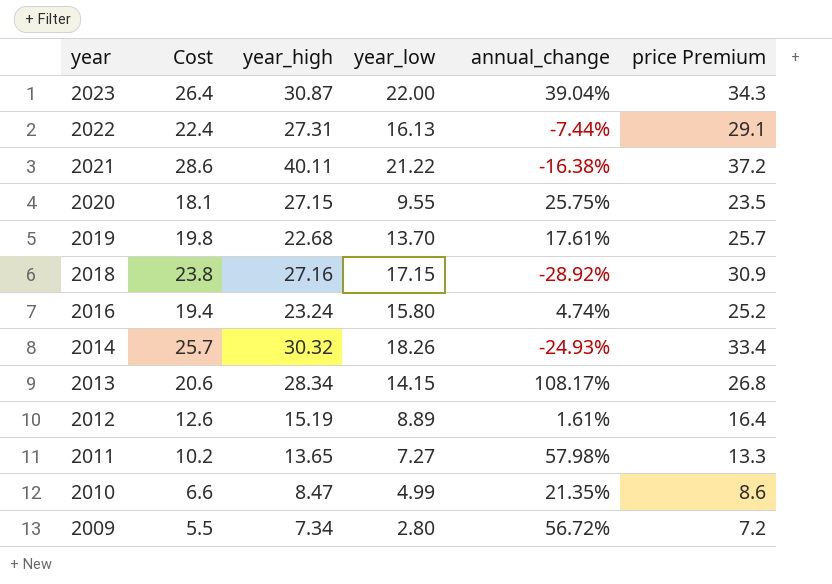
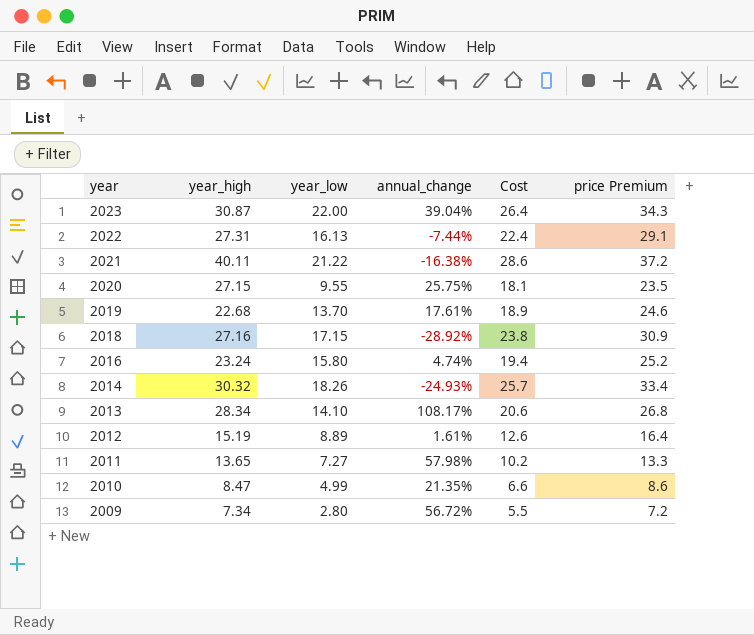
column Cost | position: 2 -> 5
2019 | Cost: 19.8 -> 18.9
2019 | price Premium: 25.7 -> 24.6
2013 | year_low: 14.15 -> 14.10

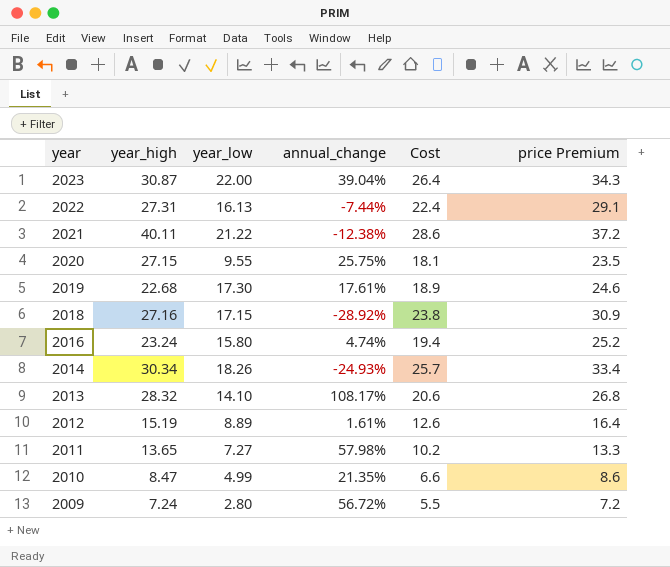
2021 | annual_change: -16.38% -> -12.38%
2019 | year_low: 13.70 -> 17.30
2014 | year_high: 30.32 -> 30.34
2013 | year_high: 28.34 -> 28.32
2009 | year_high: 7.34 -> 7.24

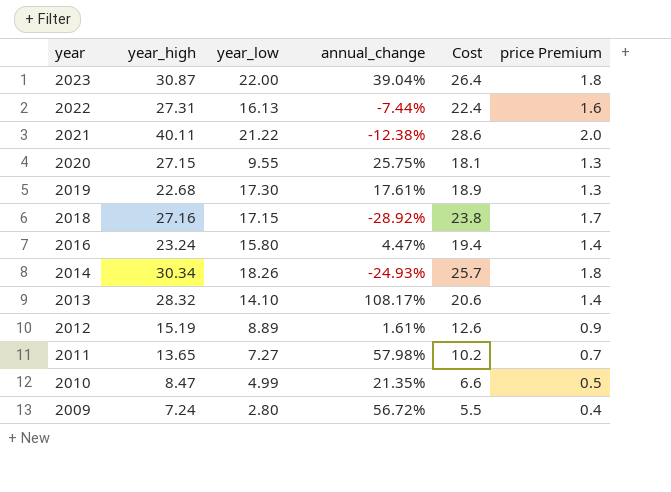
column price Premium | formula: [Cost] * 1.3 -> [Cost] * 0.07
2016 | annual_change: 4.74% -> 4.47%

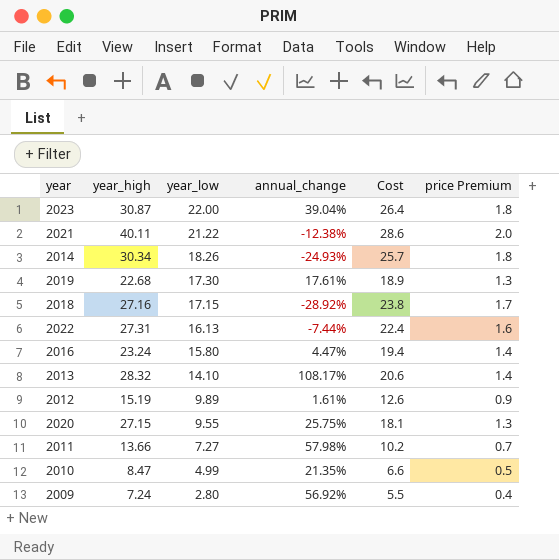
row order: year descending -> year_low descending
2012 | year_low: 8.89 -> 9.89
2011 | year_high: 13.65 -> 13.66
2009 | annual_change: 56.72% -> 56.92%

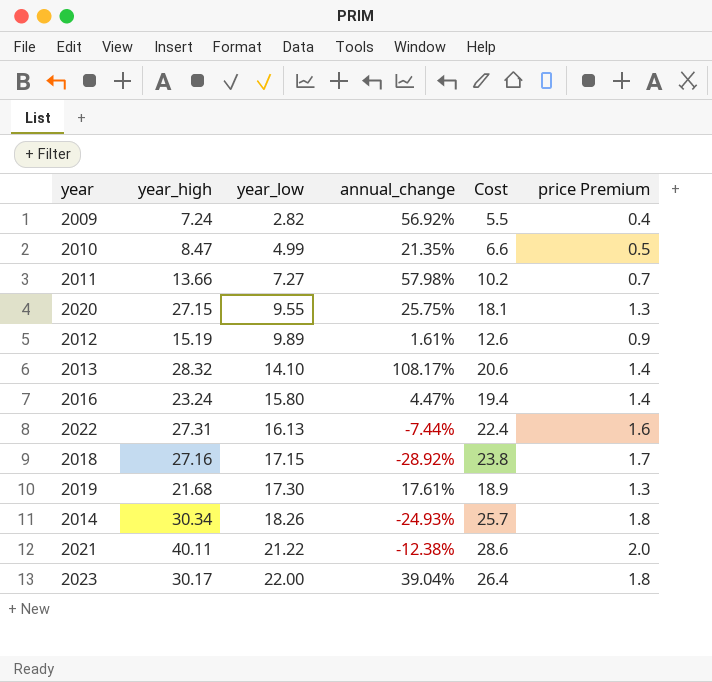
row order: year_low descending -> year_low ascending
2009 | year_low: 2.80 -> 2.82
2019 | year_high: 22.68 -> 21.68
2023 | year_high: 30.87 -> 30.17

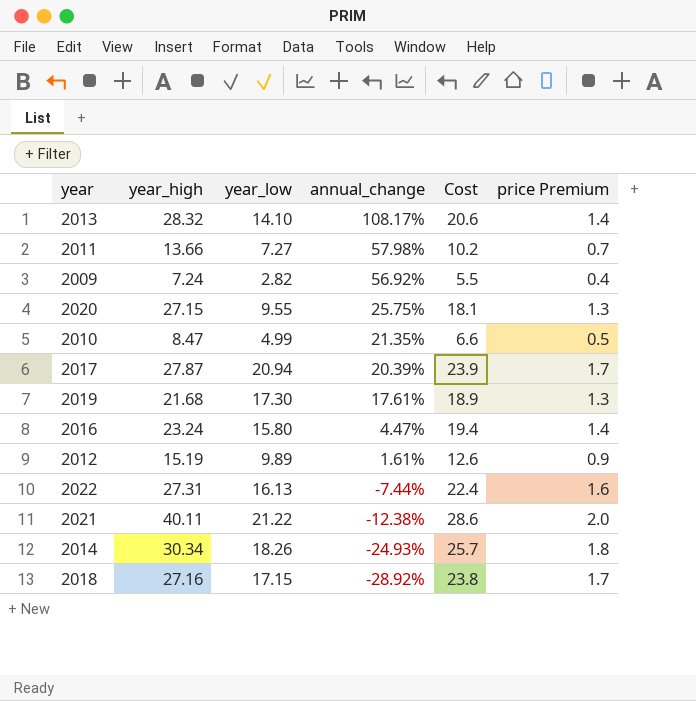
row order: year_low ascending -> annual_change descending
row 2023: 30.17 | 22.00 | 39.04% | 26.4 | 1.8 -> none
row 2017: none -> 27.87 | 20.94 | 20.39% | 23.9 | 1.7

